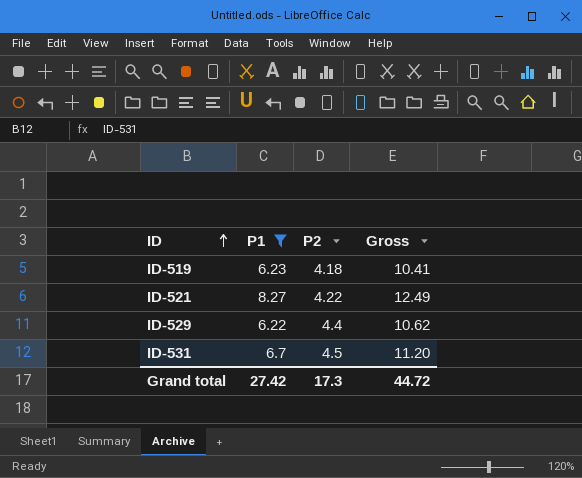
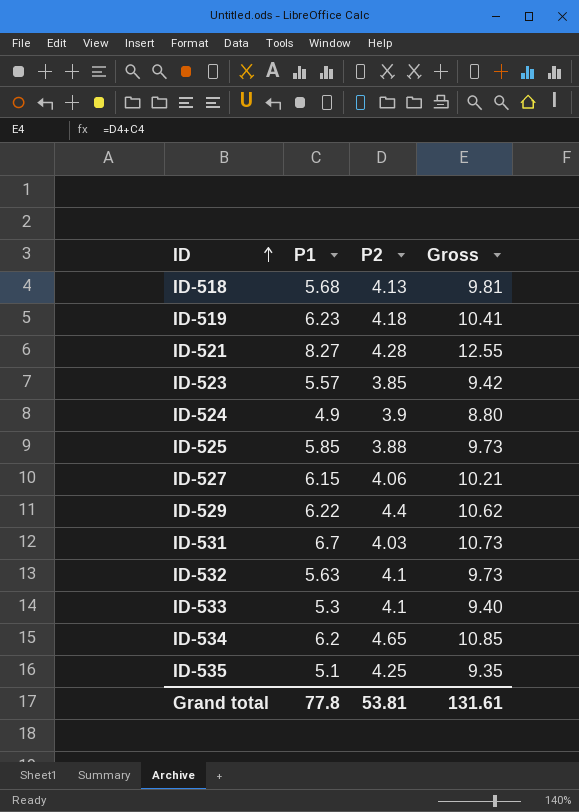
filter: P1 >= 6.22 -> none
ID-521 | P2: 4.22 -> 4.28
ID-521 | Gross: 12.49 -> 12.55
ID-531 | P2: 4.5 -> 4.03
ID-531 | Gross: 11.20 -> 10.73
Grand total | P1: 27.42 -> 77.8
Grand total | P2: 17.3 -> 53.81
Grand total | Gross: 44.72 -> 131.61

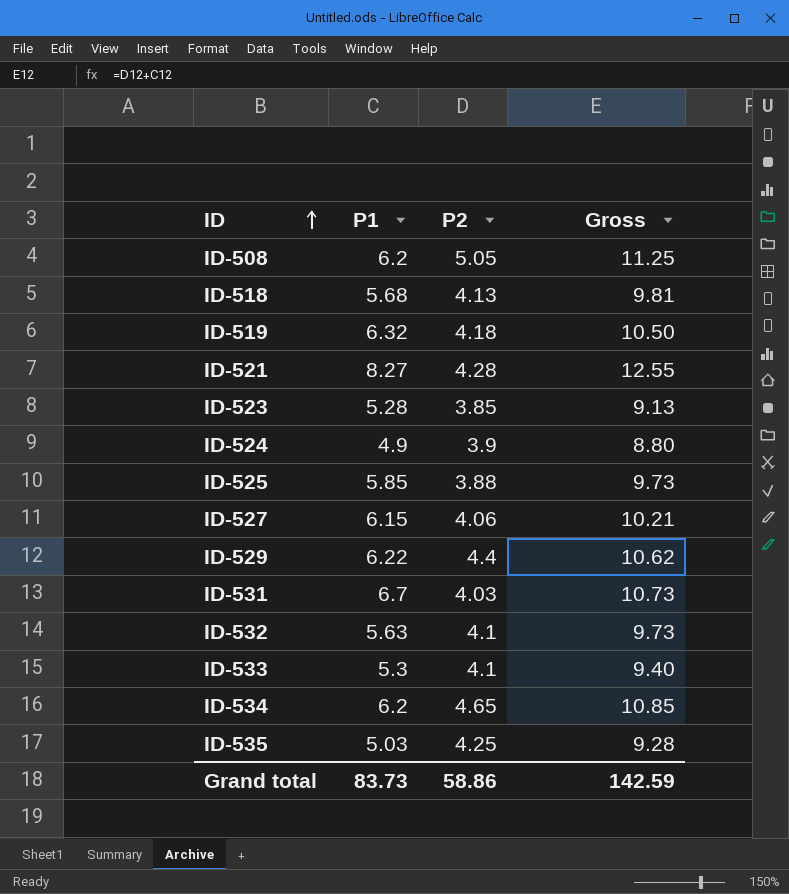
row ID-508: none -> 6.2 | 5.05 | 11.25
ID-519 | P1: 6.23 -> 6.32
ID-519 | Gross: 10.41 -> 10.50
ID-523 | P1: 5.57 -> 5.28
ID-523 | Gross: 9.42 -> 9.13
ID-535 | P1: 5.1 -> 5.03
ID-535 | Gross: 9.35 -> 9.28
Grand total | P1: 77.8 -> 83.73
Grand total | P2: 53.81 -> 58.86
Grand total | Gross: 131.61 -> 142.59

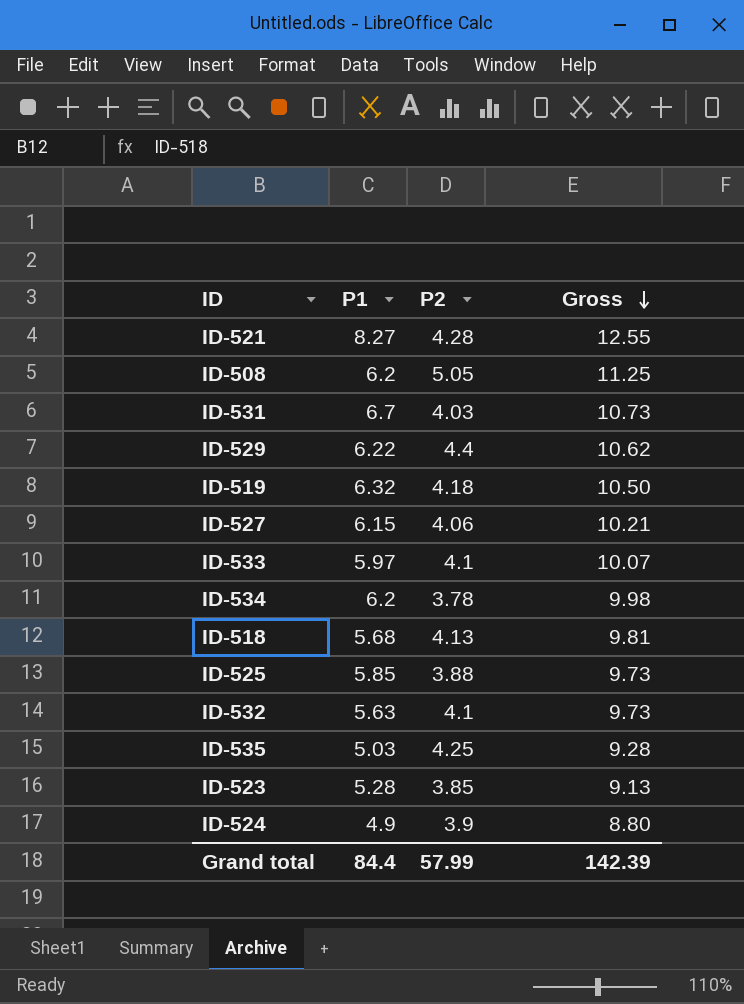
row order: ID ascending -> Gross descending
ID-533 | P1: 5.3 -> 5.97
ID-533 | Gross: 9.40 -> 10.07
ID-534 | P2: 4.65 -> 3.78
ID-534 | Gross: 10.85 -> 9.98
Grand total | P1: 83.73 -> 84.4
Grand total | P2: 58.86 -> 57.99
Grand total | Gross: 142.59 -> 142.39

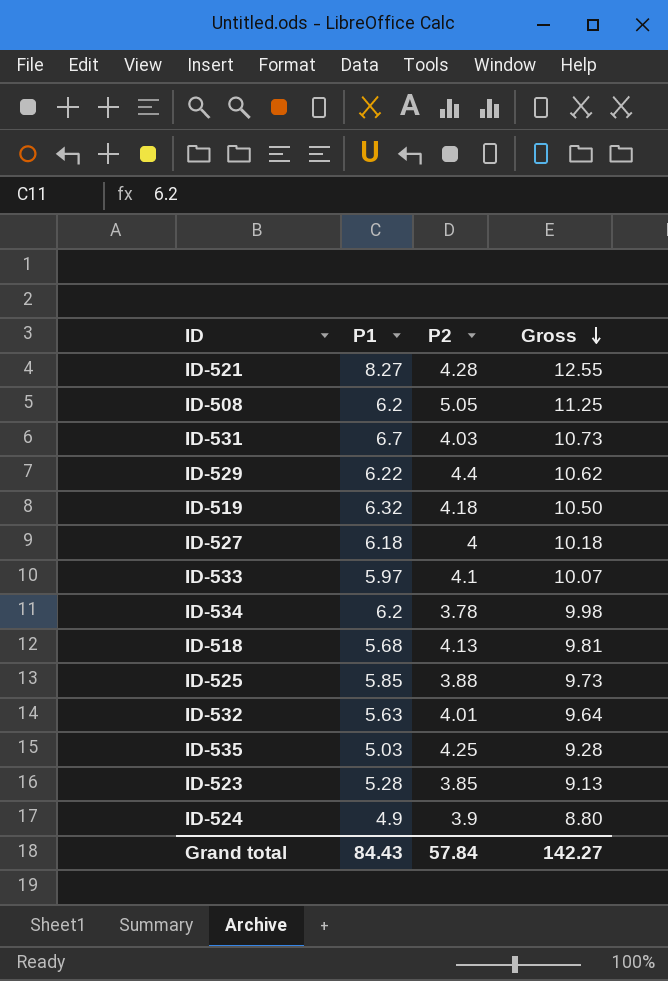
ID-527 | P1: 6.15 -> 6.18
ID-527 | P2: 4.06 -> 4
ID-527 | Gross: 10.21 -> 10.18
ID-532 | P2: 4.1 -> 4.01
ID-532 | Gross: 9.73 -> 9.64
Grand total | P1: 84.4 -> 84.43
Grand total | P2: 57.99 -> 57.84
Grand total | Gross: 142.39 -> 142.27

